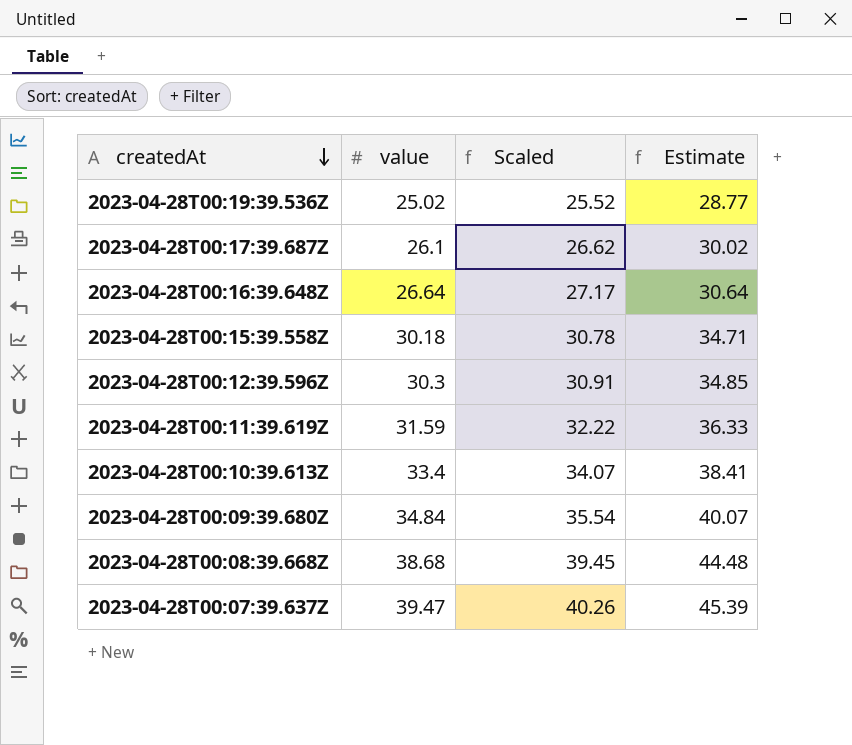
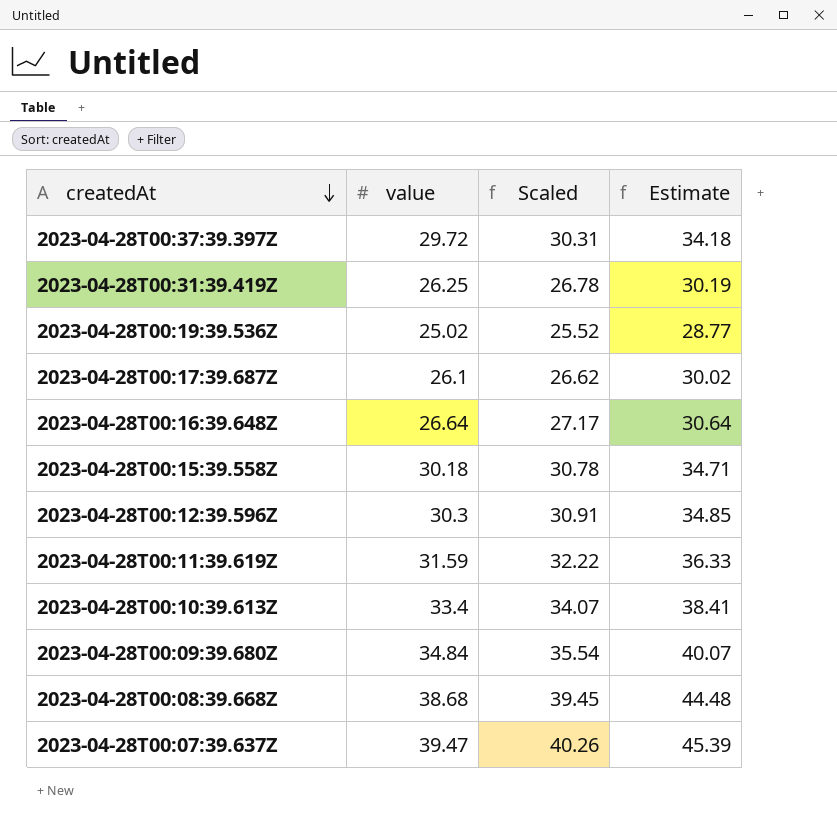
row 2023-04-28T00:37:39.397Z: none -> 29.72 | 30.31 | 34.18
row 2023-04-28T00:31:39.419Z: none -> 26.25 | 26.78 | 30.19

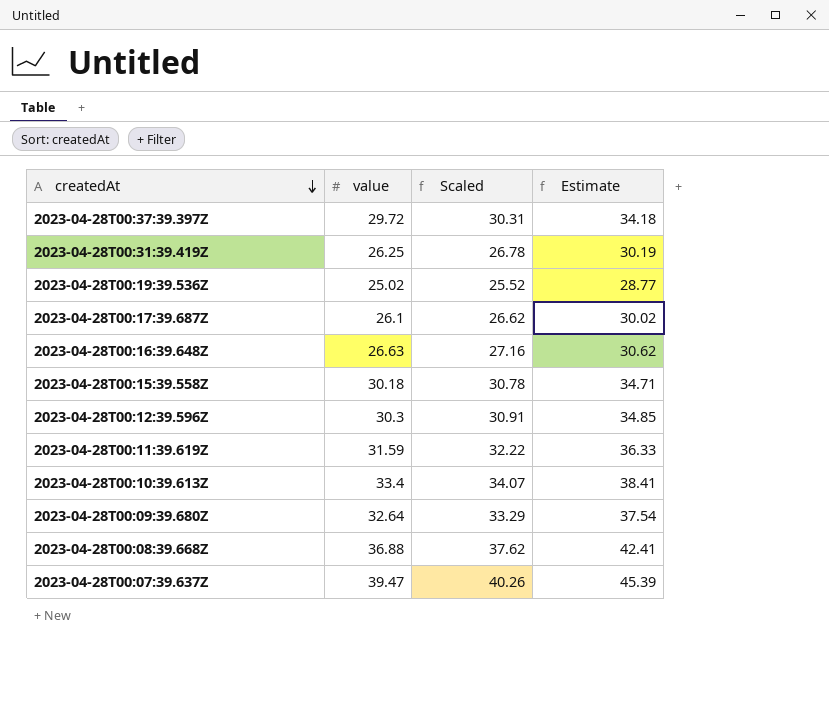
2023-04-28T00:16:39.648Z | value: 26.64 -> 26.63
2023-04-28T00:16:39.648Z | Scaled: 27.17 -> 27.16
2023-04-28T00:16:39.648Z | Estimate: 30.64 -> 30.62
2023-04-28T00:09:39.680Z | value: 34.84 -> 32.64
2023-04-28T00:09:39.680Z | Scaled: 35.54 -> 33.29
2023-04-28T00:09:39.680Z | Estimate: 40.07 -> 37.54
2023-04-28T00:08:39.668Z | value: 38.68 -> 36.88
2023-04-28T00:08:39.668Z | Scaled: 39.45 -> 37.62
2023-04-28T00:08:39.668Z | Estimate: 44.48 -> 42.41

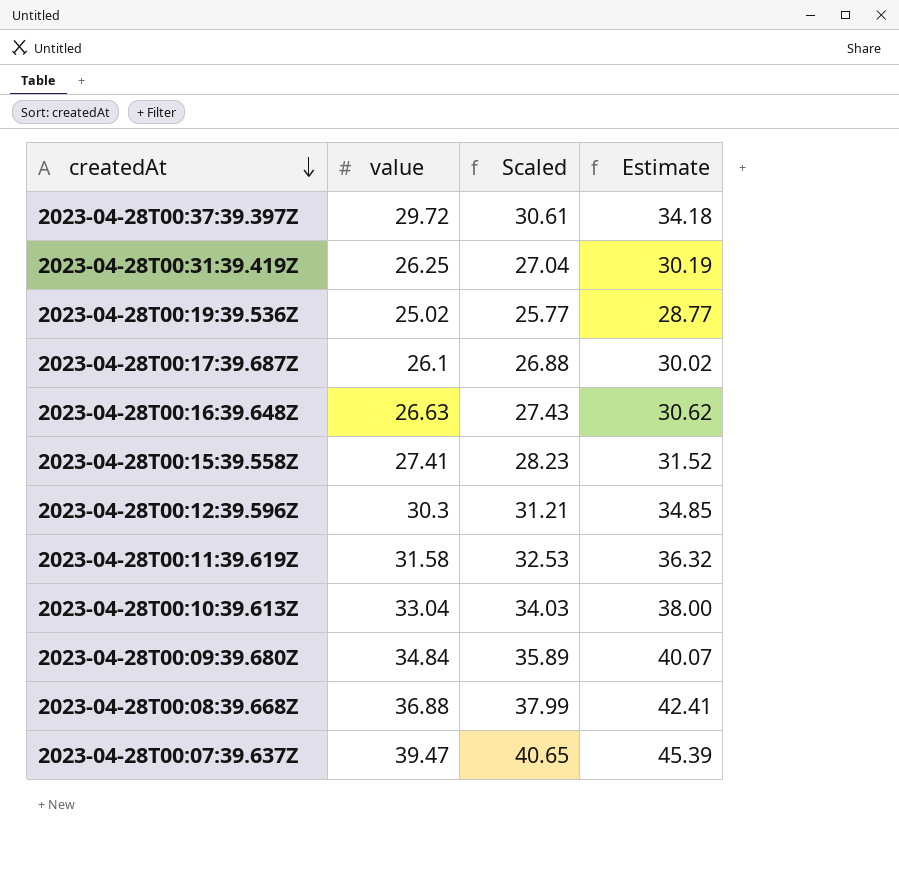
column Scaled | formula: [value] * 1.02 -> [value] * 1.03
2023-04-28T00:15:39.558Z | value: 30.18 -> 27.41
2023-04-28T00:15:39.558Z | Estimate: 34.71 -> 31.52
2023-04-28T00:11:39.619Z | value: 31.59 -> 31.58
2023-04-28T00:11:39.619Z | Estimate: 36.33 -> 36.32
2023-04-28T00:10:39.613Z | value: 33.4 -> 33.04
2023-04-28T00:10:39.613Z | Estimate: 38.41 -> 38.00
2023-04-28T00:09:39.680Z | value: 32.64 -> 34.84
2023-04-28T00:09:39.680Z | Estimate: 37.54 -> 40.07

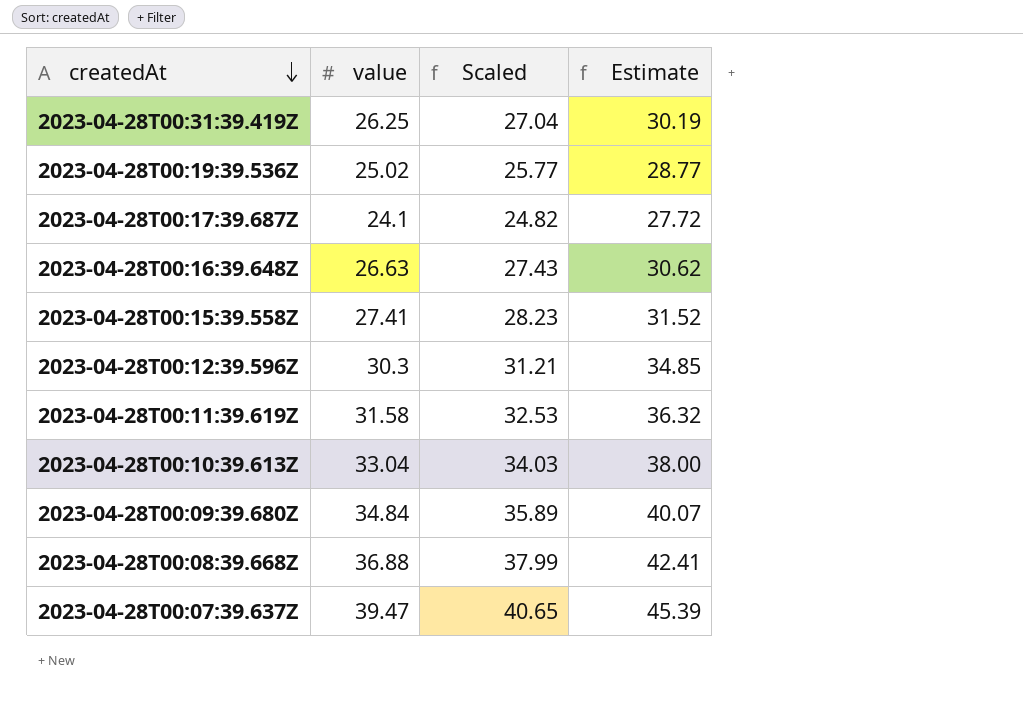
row 2023-04-28T00:37:39.397Z: 29.72 | 30.61 | 34.18 -> none
2023-04-28T00:17:39.687Z | value: 26.1 -> 24.1
2023-04-28T00:17:39.687Z | Scaled: 26.88 -> 24.82
2023-04-28T00:17:39.687Z | Estimate: 30.02 -> 27.72

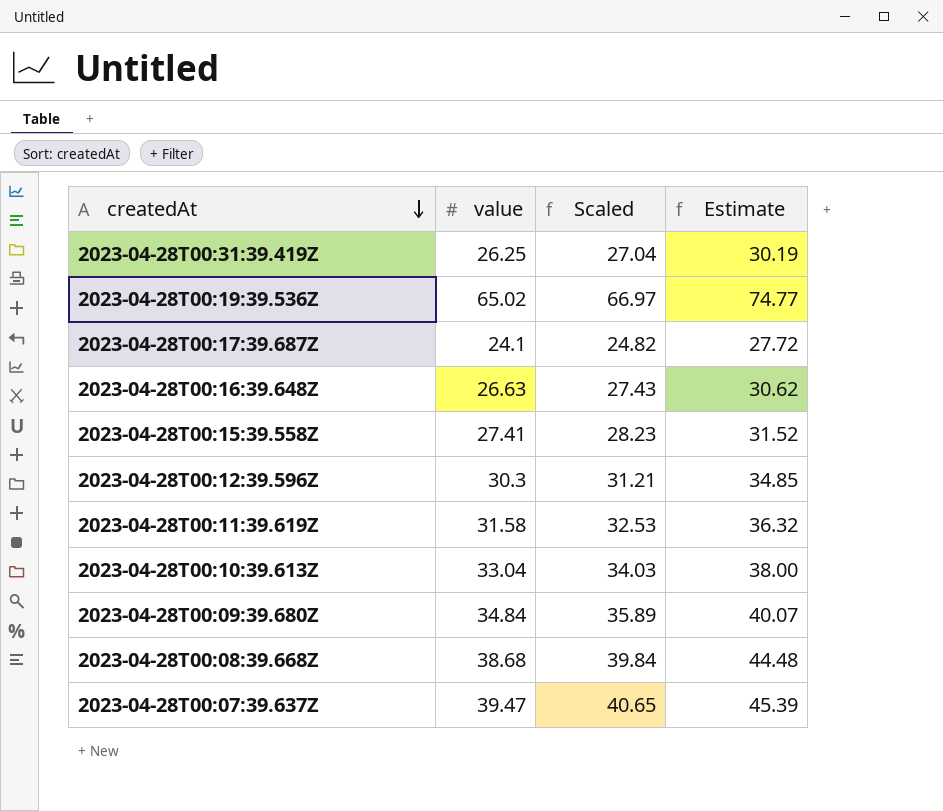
2023-04-28T00:19:39.536Z | value: 25.02 -> 65.02
2023-04-28T00:19:39.536Z | Scaled: 25.77 -> 66.97
2023-04-28T00:19:39.536Z | Estimate: 28.77 -> 74.77
2023-04-28T00:08:39.668Z | value: 36.88 -> 38.68
2023-04-28T00:08:39.668Z | Scaled: 37.99 -> 39.84
2023-04-28T00:08:39.668Z | Estimate: 42.41 -> 44.48

